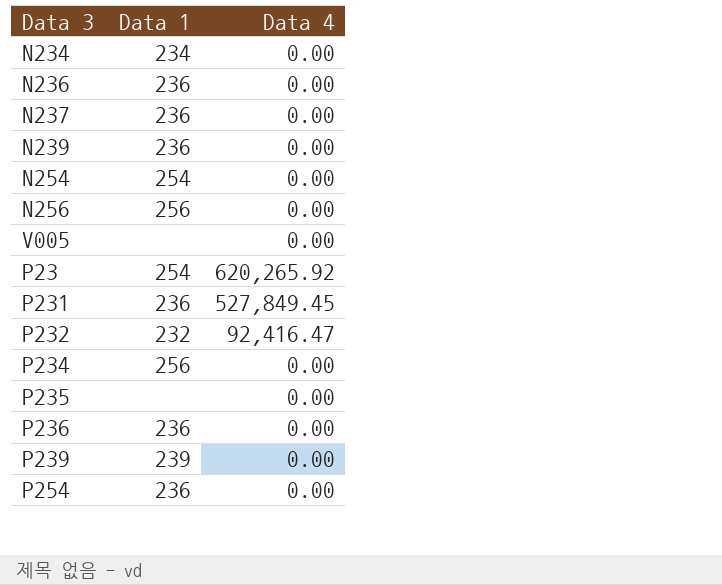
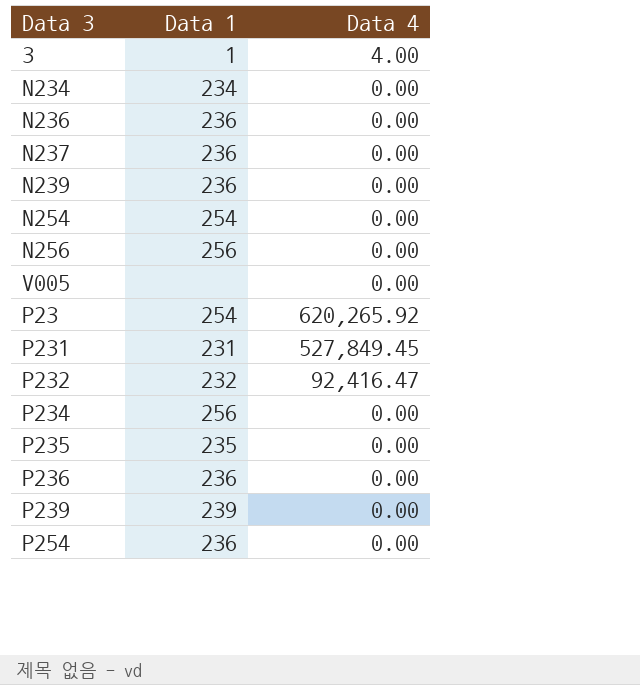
row 3: none -> 1 | 4.00
P231 | Data 1: 236 -> 231
P235 | Data 1: none -> 235

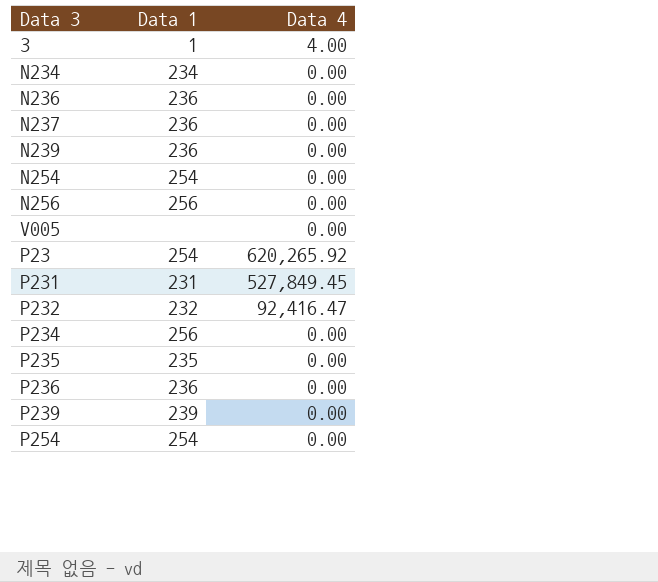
P254 | Data 1: 236 -> 254

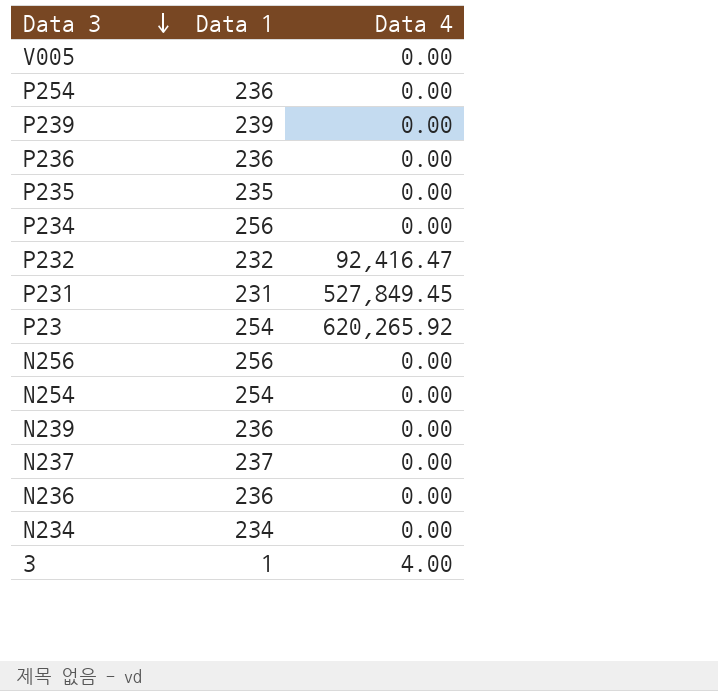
row order: none -> Data 3 descending
P254 | Data 1: 254 -> 236
N237 | Data 1: 236 -> 237

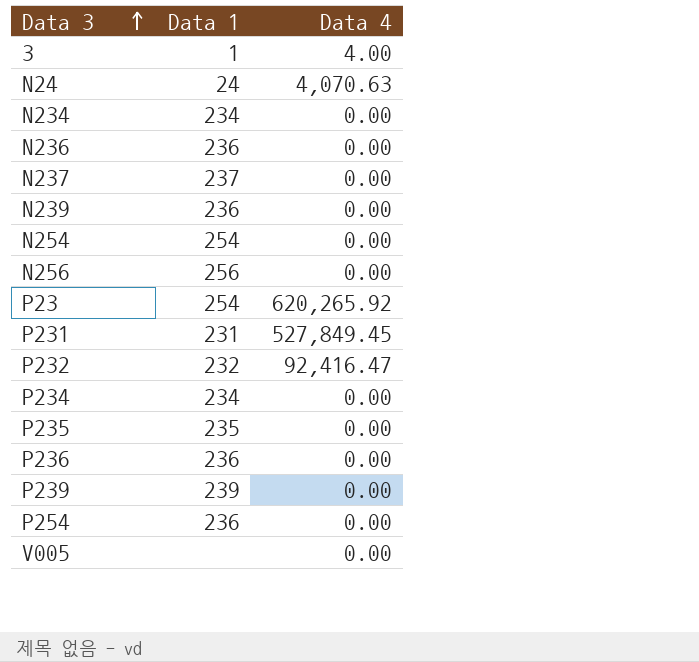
row order: Data 3 descending -> Data 3 ascending
row N24: none -> 24 | 4,070.63
P234 | Data 1: 256 -> 234

